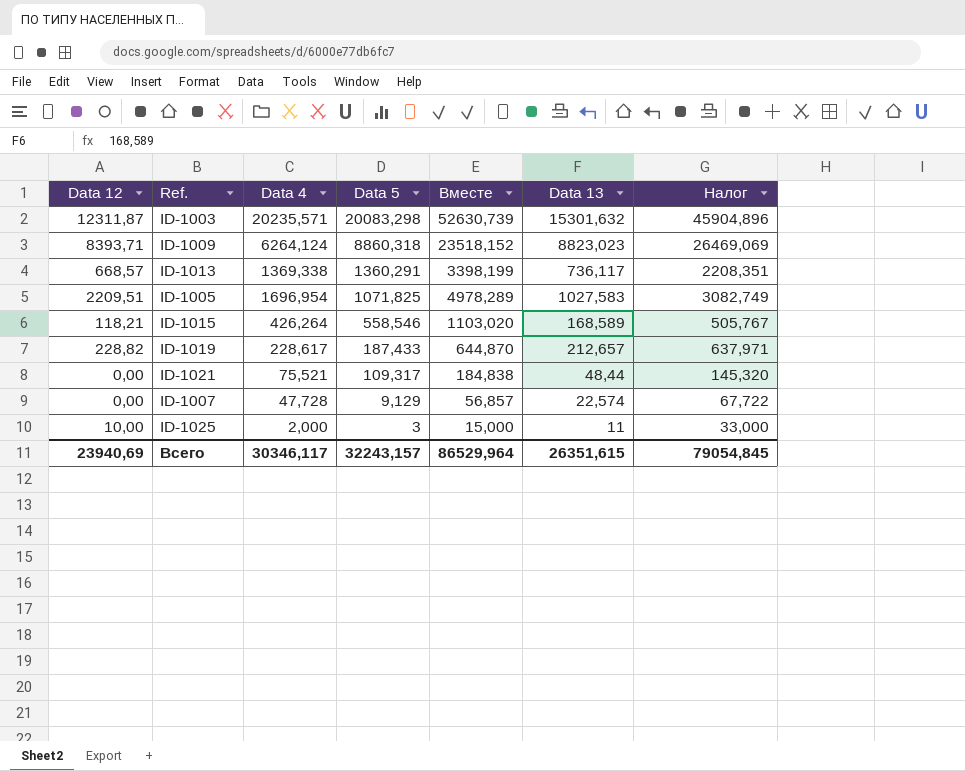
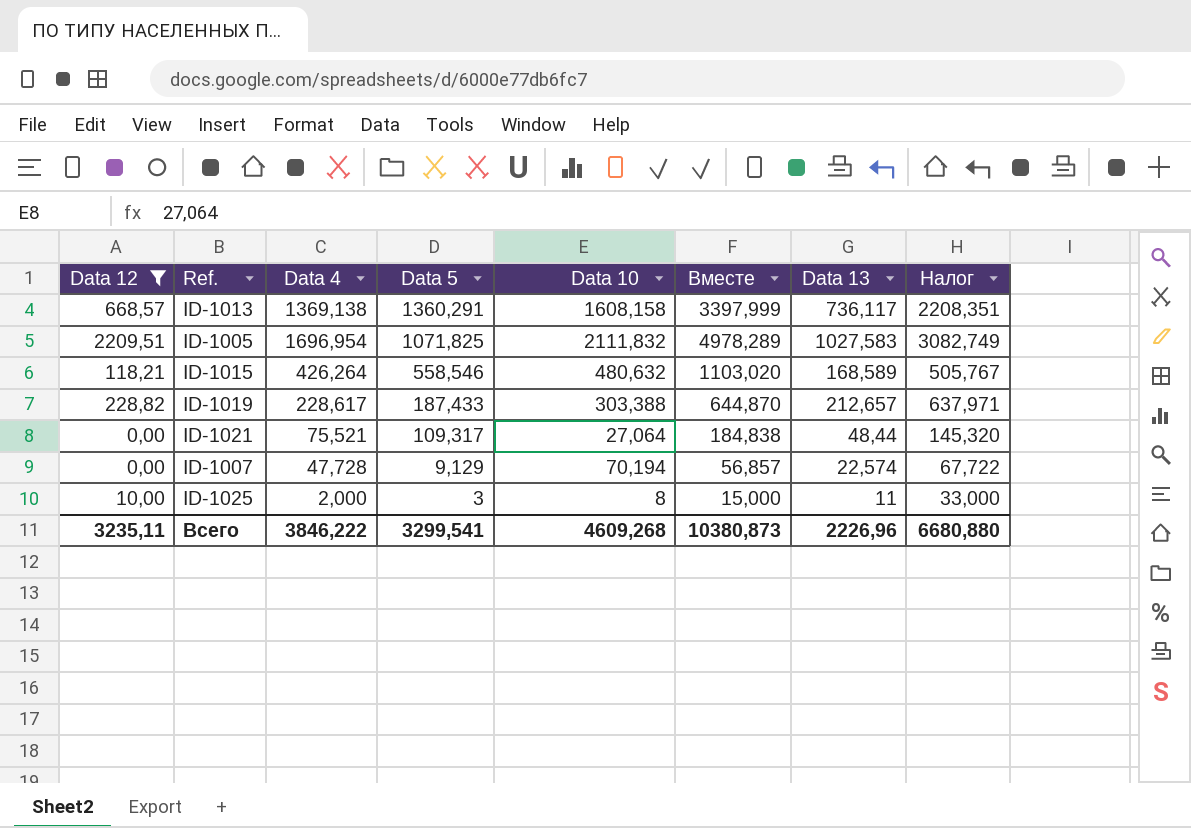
filter: none -> Data 12 <= 2209,51
column Data 10 | position: none -> 5
ID-1013 | Data 4: 1369,338 -> 1369,138
ID-1013 | Вместе: 3398,199 -> 3397,999
Всего | Data 12: 23940,69 -> 3235,11
Всего | Data 4: 30346,117 -> 3846,222
Всего | Data 5: 32243,157 -> 3299,541
Всего | Вместе: 86529,964 -> 10380,873
Всего | Data 13: 26351,615 -> 2226,96
Всего | Налог: 79054,845 -> 6680,880

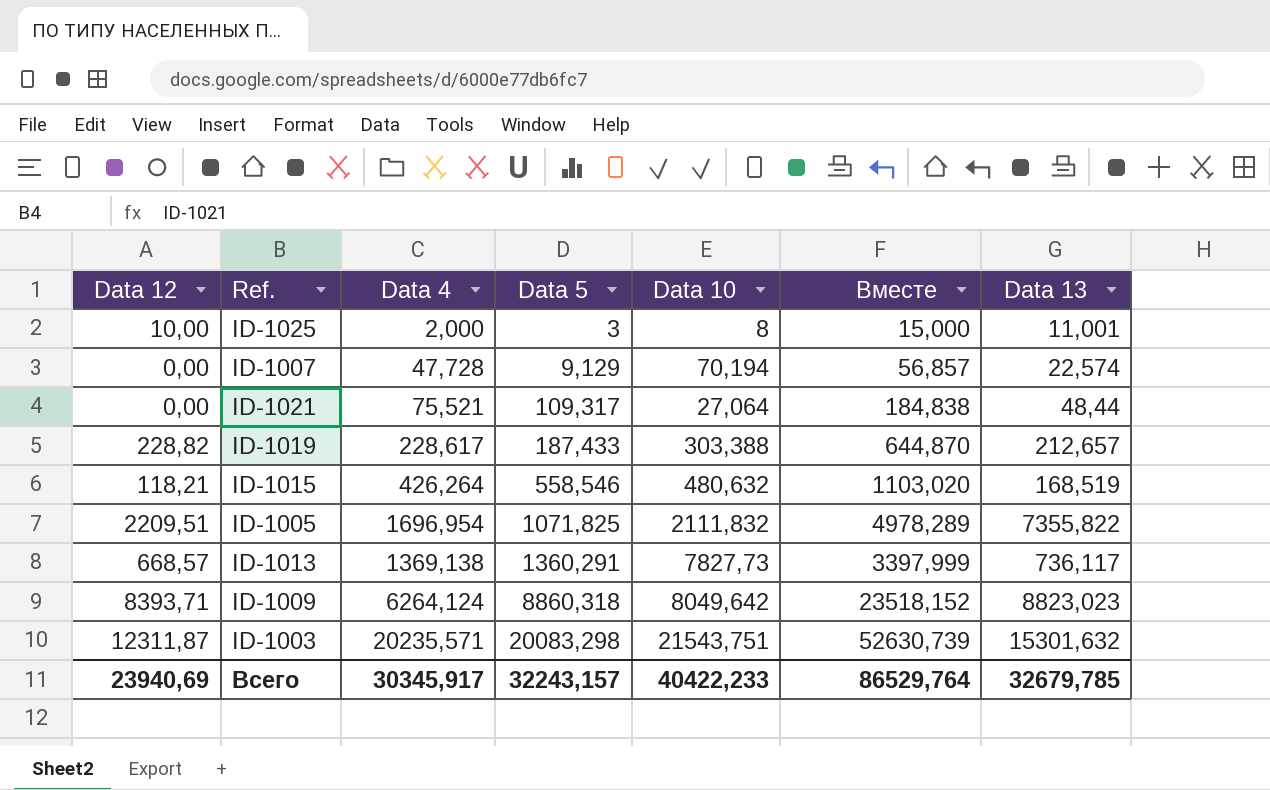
filter: Data 12 <= 2209,51 -> none
row order: Data 5 descending -> Data 5 ascending
column Налог | formula: [Data 13] * 3 -> none
ID-1025 | Data 13: 11 -> 11,001
ID-1015 | Data 13: 168,589 -> 168,519
ID-1005 | Data 13: 1027,583 -> 7355,822
ID-1013 | Data 10: 1608,158 -> 7827,73
Всего | Data 12: 3235,11 -> 23940,69
Всего | Data 4: 3846,222 -> 30345,917
Всего | Data 5: 3299,541 -> 32243,157
Всего | Data 10: 4609,268 -> 40422,233
Всего | Вместе: 10380,873 -> 86529,764
Всего | Data 13: 2226,96 -> 32679,785

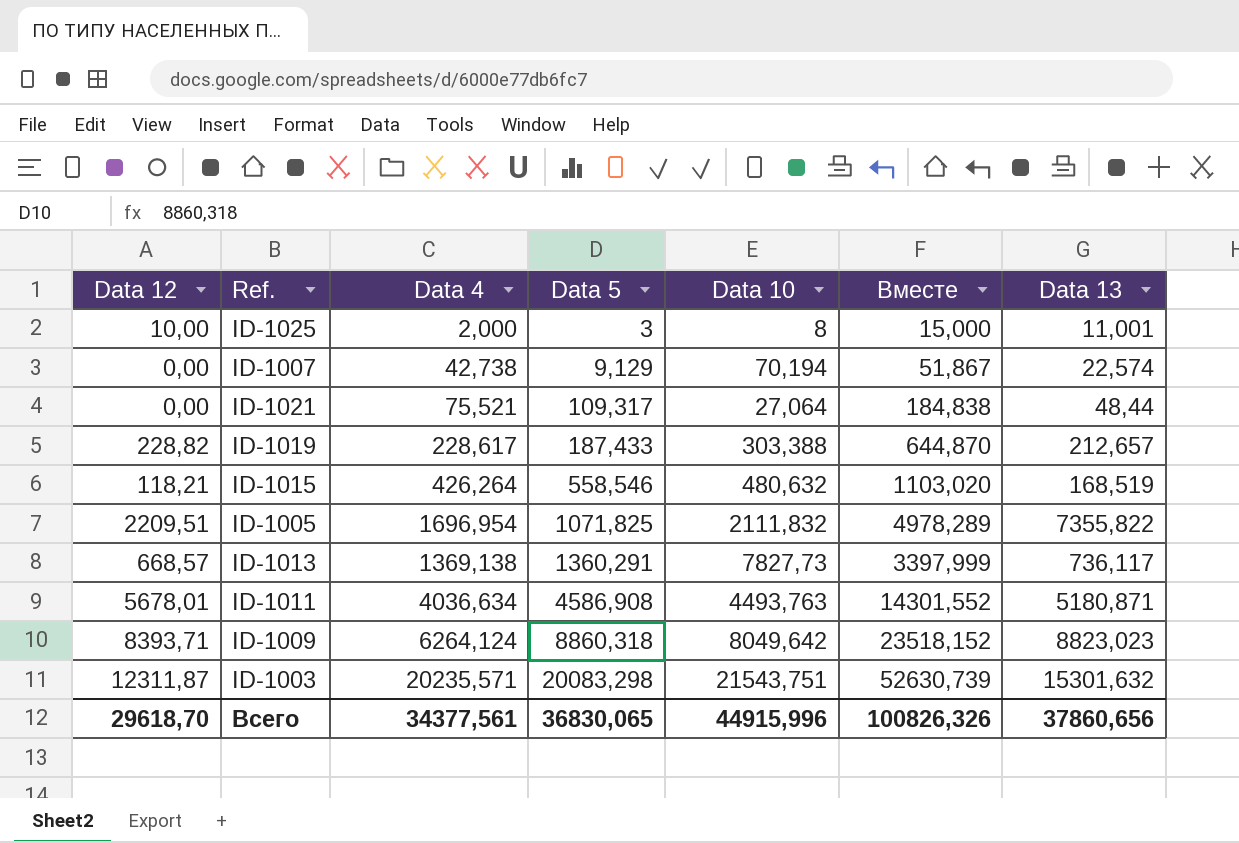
ID-1007 | Data 4: 47,728 -> 42,738
ID-1007 | Вместе: 56,857 -> 51,867
row ID-1011: none -> 5678,01 | 4036,634 | 4586,908 | 4493,763 | 14301,552 | 5180,871
Всего | Data 12: 23940,69 -> 29618,70
Всего | Data 4: 30345,917 -> 34377,561
Всего | Data 5: 32243,157 -> 36830,065
Всего | Data 10: 40422,233 -> 44915,996
Всего | Вместе: 86529,764 -> 100826,326
Всего | Data 13: 32679,785 -> 37860,656

